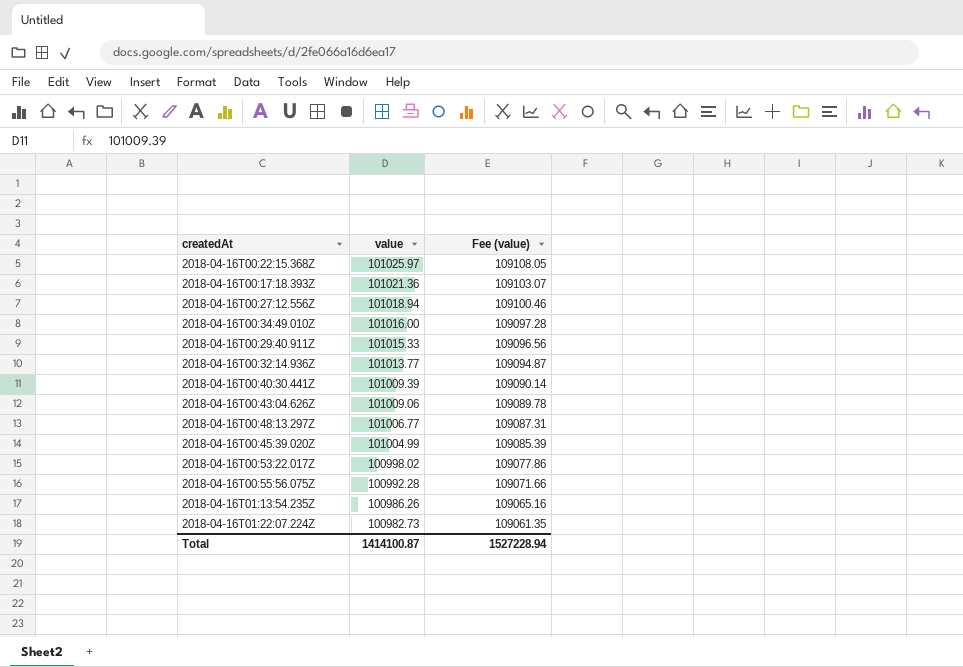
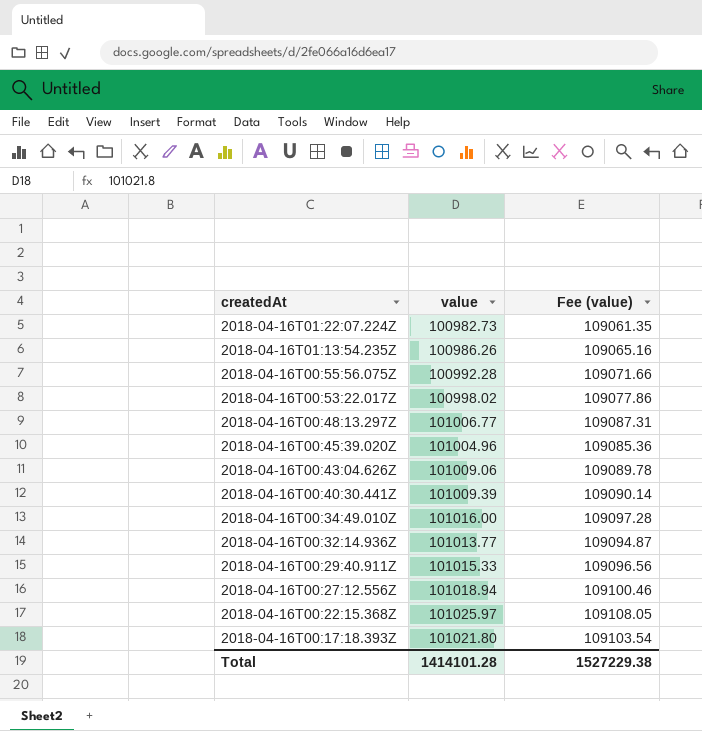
row order: value descending -> createdAt descending
2018-04-16T00:45:39.020Z | value: 101004.99 -> 101004.96
2018-04-16T00:45:39.020Z | Fee (value): 109085.39 -> 109085.36
2018-04-16T00:17:18.393Z | value: 101021.36 -> 101021.80
2018-04-16T00:17:18.393Z | Fee (value): 109103.07 -> 109103.54
Total | value: 1414100.87 -> 1414101.28
Total | Fee (value): 1527228.94 -> 1527229.38

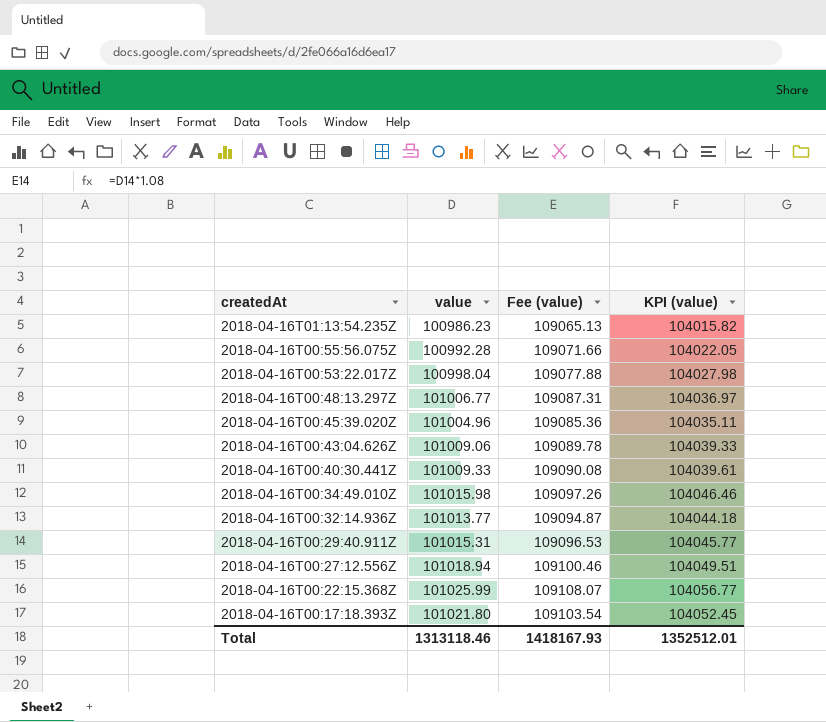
column KPI (value) | formula: none -> [value] * 1.03
row 2018-04-16T01:22:07.224Z: 100982.73 | 109061.35 -> none
2018-04-16T01:13:54.235Z | value: 100986.26 -> 100986.23
2018-04-16T01:13:54.235Z | Fee (value): 109065.16 -> 109065.13
2018-04-16T00:53:22.017Z | value: 100998.02 -> 100998.04
2018-04-16T00:53:22.017Z | Fee (value): 109077.86 -> 109077.88
2018-04-16T00:40:30.441Z | value: 101009.39 -> 101009.33
2018-04-16T00:40:30.441Z | Fee (value): 109090.14 -> 109090.08
2018-04-16T00:34:49.010Z | value: 101016.00 -> 101015.98
2018-04-16T00:34:49.010Z | Fee (value): 109097.28 -> 109097.26
2018-04-16T00:29:40.911Z | value: 101015.33 -> 101015.31
2018-04-16T00:29:40.911Z | Fee (value): 109096.56 -> 109096.53
2018-04-16T00:22:15.368Z | value: 101025.97 -> 101025.99
2018-04-16T00:22:15.368Z | Fee (value): 109108.05 -> 109108.07
Total | value: 1414101.28 -> 1313118.46
Total | Fee (value): 1527229.38 -> 1418167.93

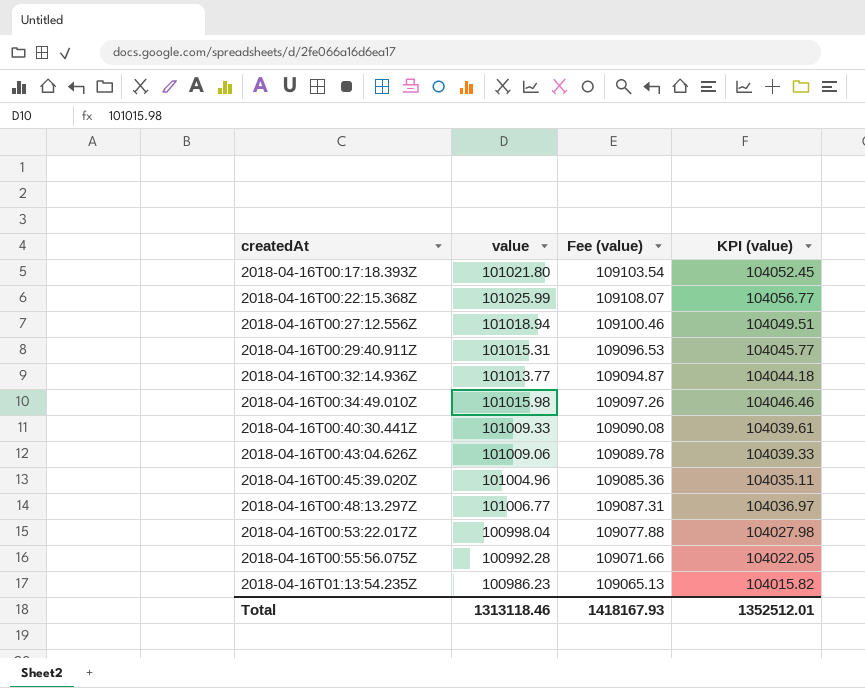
row order: createdAt descending -> createdAt ascending

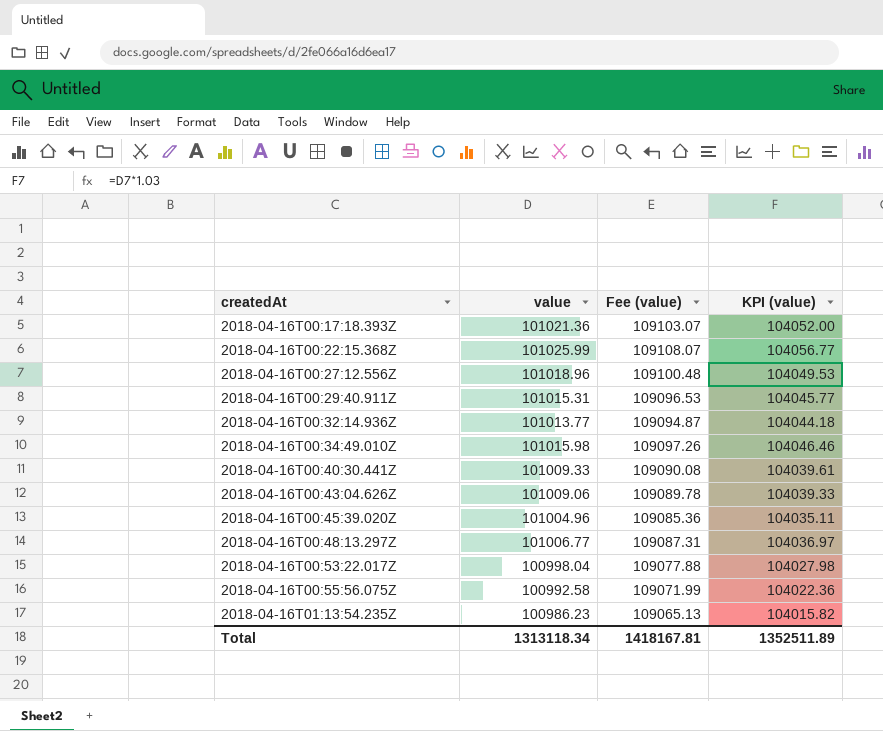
2018-04-16T00:17:18.393Z | value: 101021.80 -> 101021.36
2018-04-16T00:17:18.393Z | Fee (value): 109103.54 -> 109103.07
2018-04-16T00:17:18.393Z | KPI (value): 104052.45 -> 104052.00
2018-04-16T00:27:12.556Z | value: 101018.94 -> 101018.96
2018-04-16T00:27:12.556Z | Fee (value): 109100.46 -> 109100.48
2018-04-16T00:27:12.556Z | KPI (value): 104049.51 -> 104049.53
2018-04-16T00:55:56.075Z | value: 100992.28 -> 100992.58
2018-04-16T00:55:56.075Z | Fee (value): 109071.66 -> 109071.99
2018-04-16T00:55:56.075Z | KPI (value): 104022.05 -> 104022.36
Total | value: 1313118.46 -> 1313118.34
Total | Fee (value): 1418167.93 -> 1418167.81
Total | KPI (value): 1352512.01 -> 1352511.89

